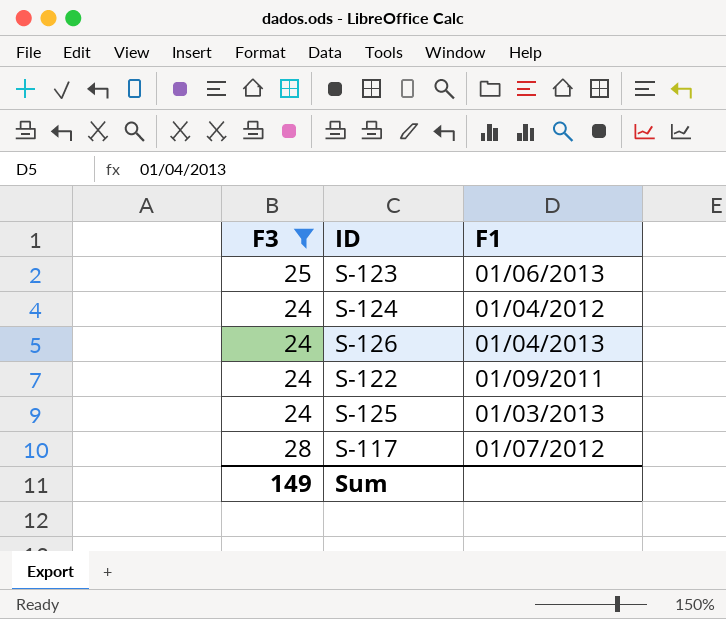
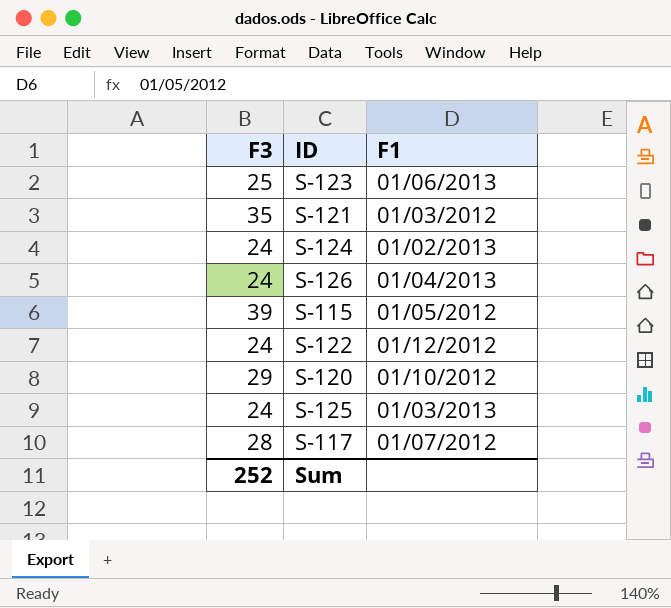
filter: F3 <= 28 -> none
S-124 | F1: 01/04/2012 -> 01/02/2013
S-122 | F1: 01/09/2011 -> 01/12/2012
Sum | F3: 149 -> 252

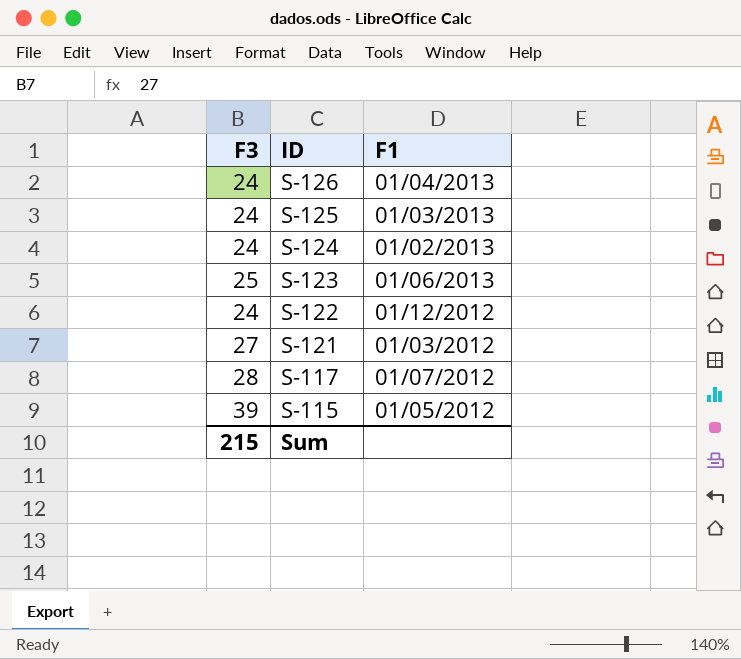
row order: none -> ID descending
row S-120: 29 | 01/10/2012 -> none
S-121 | F3: 35 -> 27
Sum | F3: 252 -> 215

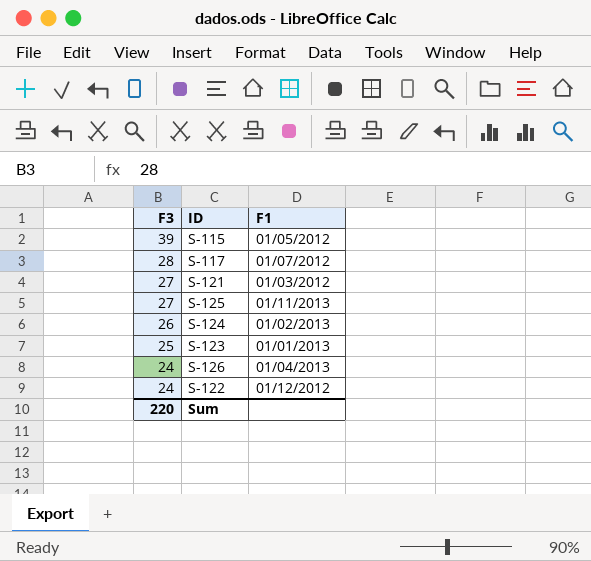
row order: ID descending -> F3 descending
S-125 | F3: 24 -> 27
S-125 | F1: 01/03/2013 -> 01/11/2013
S-124 | F3: 24 -> 26
S-123 | F1: 01/06/2013 -> 01/01/2013
Sum | F3: 215 -> 220

